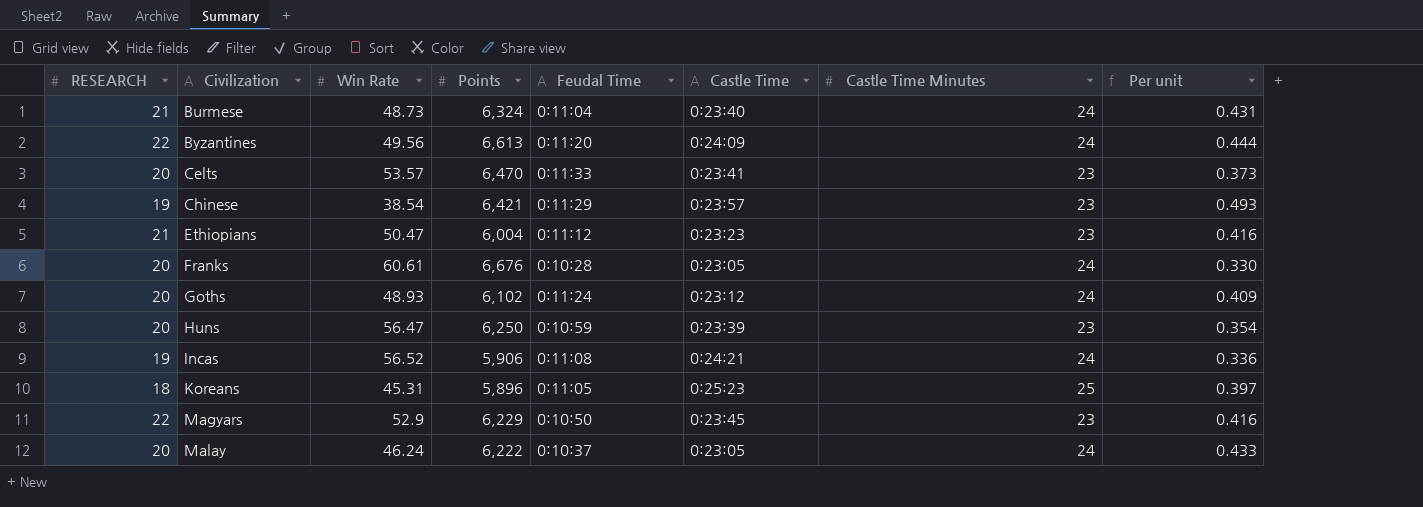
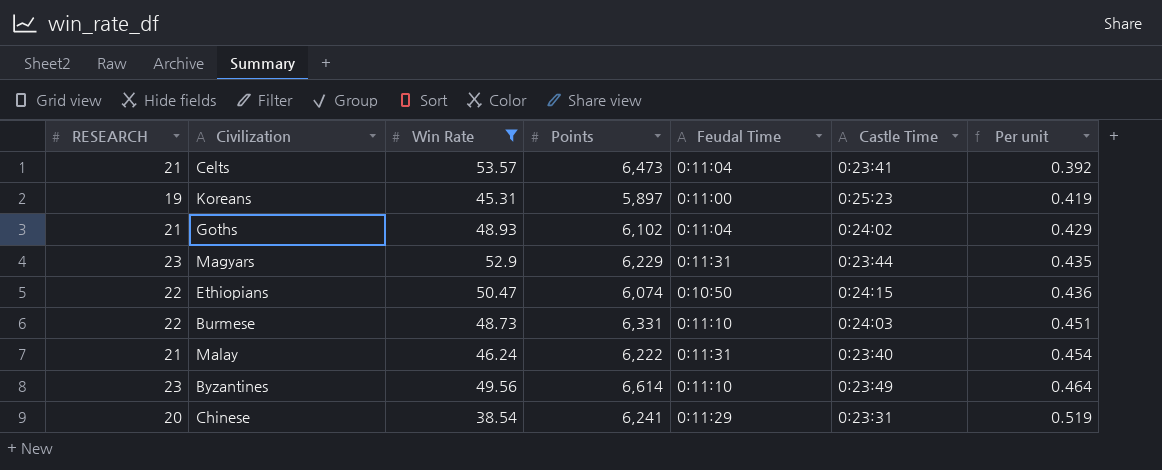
filter: none -> Win Rate <= 53.57
row order: Civilization ascending -> Per unit ascending
column Castle Time Minutes | position: 7 -> none
Celts | RESEARCH: 20 -> 21
Celts | Points: 6,470 -> 6,473
Celts | Feudal Time: 0:11:33 -> 0:11:04
Celts | Per unit: 0.373 -> 0.392
Koreans | RESEARCH: 18 -> 19
Koreans | Points: 5,896 -> 5,897
Koreans | Feudal Time: 0:11:05 -> 0:11:00
Koreans | Per unit: 0.397 -> 0.419
Goths | RESEARCH: 20 -> 21
Goths | Feudal Time: 0:11:24 -> 0:11:04
Goths | Castle Time: 0:23:12 -> 0:24:02
Goths | Per unit: 0.409 -> 0.429
Magyars | RESEARCH: 22 -> 23
Magyars | Feudal Time: 0:10:50 -> 0:11:31
Magyars | Castle Time: 0:23:45 -> 0:23:44
Magyars | Per unit: 0.416 -> 0.435
Ethiopians | RESEARCH: 21 -> 22
Ethiopians | Points: 6,004 -> 6,074
Ethiopians | Feudal Time: 0:11:12 -> 0:10:50
Ethiopians | Castle Time: 0:23:23 -> 0:24:15
Ethiopians | Per unit: 0.416 -> 0.436
Burmese | RESEARCH: 21 -> 22
Burmese | Points: 6,324 -> 6,331
Burmese | Feudal Time: 0:11:04 -> 0:11:10
Burmese | Castle Time: 0:23:40 -> 0:24:03
Burmese | Per unit: 0.431 -> 0.451
Malay | RESEARCH: 20 -> 21
Malay | Feudal Time: 0:10:37 -> 0:11:31
Malay | Castle Time: 0:23:05 -> 0:23:40
Malay | Per unit: 0.433 -> 0.454
Byzantines | RESEARCH: 22 -> 23
Byzantines | Points: 6,613 -> 6,614
Byzantines | Feudal Time: 0:11:20 -> 0:11:10
Byzantines | Castle Time: 0:24:09 -> 0:23:49
Byzantines | Per unit: 0.444 -> 0.464
Chinese | RESEARCH: 19 -> 20
Chinese | Points: 6,421 -> 6,241
Chinese | Castle Time: 0:23:57 -> 0:23:31
Chinese | Per unit: 0.493 -> 0.519

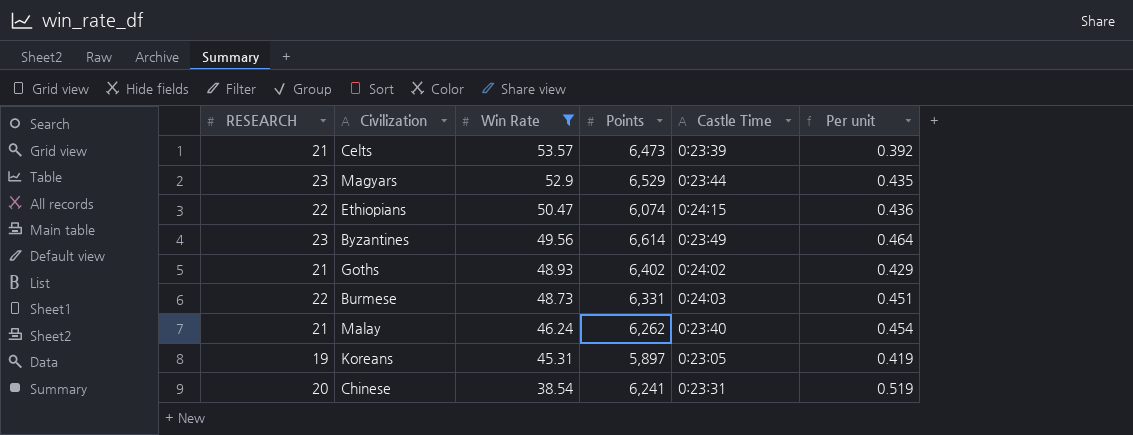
row order: Per unit ascending -> Win Rate descending
column Feudal Time | position: 5 -> none
Celts | Castle Time: 0:23:41 -> 0:23:39
Magyars | Points: 6,229 -> 6,529
Goths | Points: 6,102 -> 6,402
Malay | Points: 6,222 -> 6,262
Koreans | Castle Time: 0:25:23 -> 0:23:05

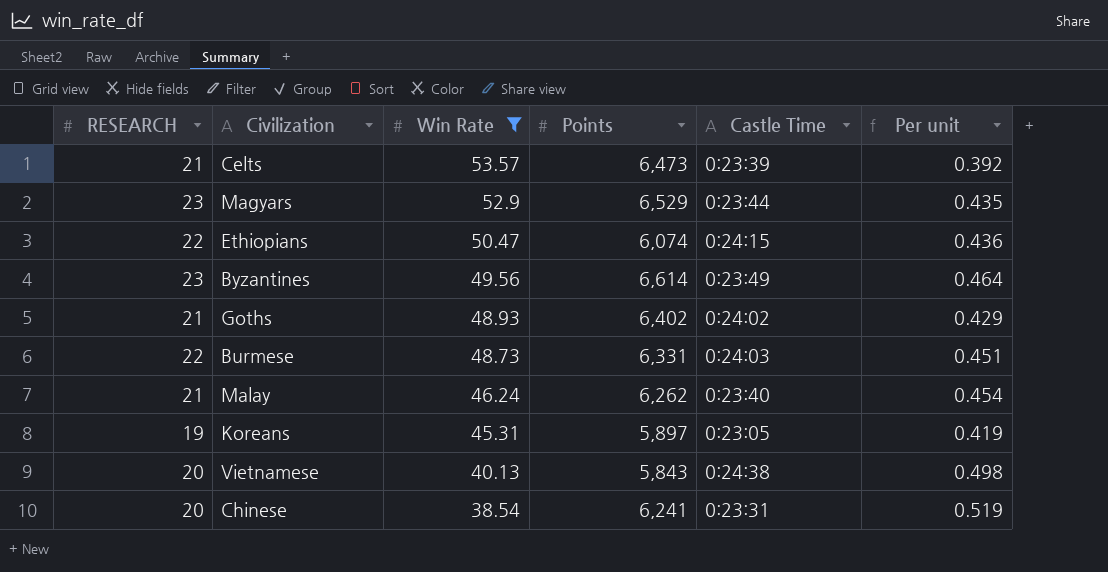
row Vietnamese: none -> 20 | 40.13 | 5,843 | 0:24:38 | 0.498

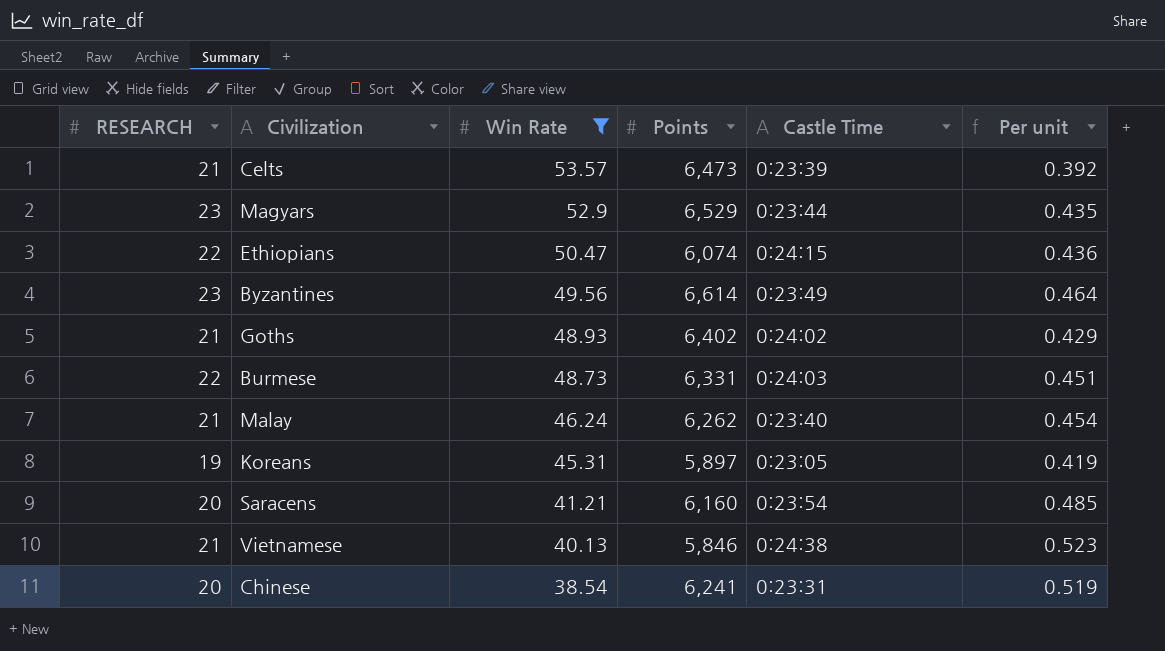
row Saracens: none -> 20 | 41.21 | 6,160 | 0:23:54 | 0.485
Vietnamese | RESEARCH: 20 -> 21
Vietnamese | Points: 5,843 -> 5,846
Vietnamese | Per unit: 0.498 -> 0.523

